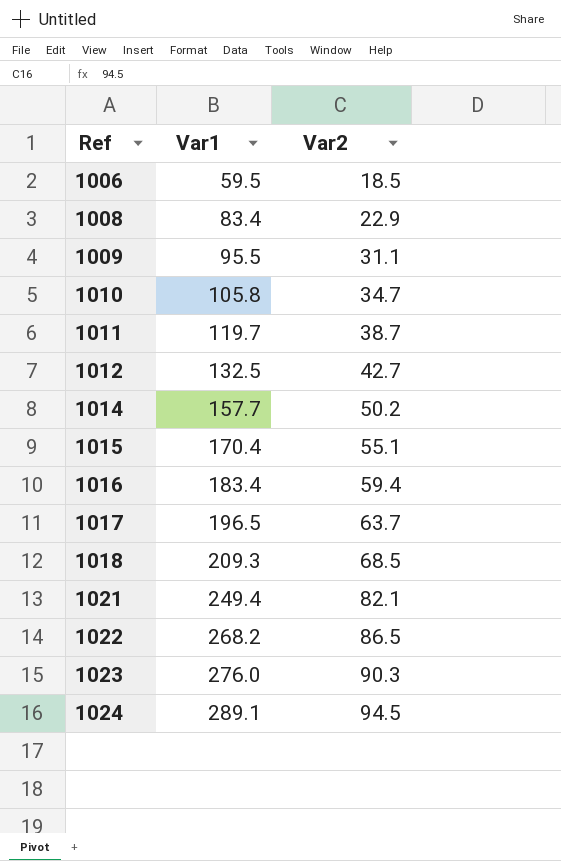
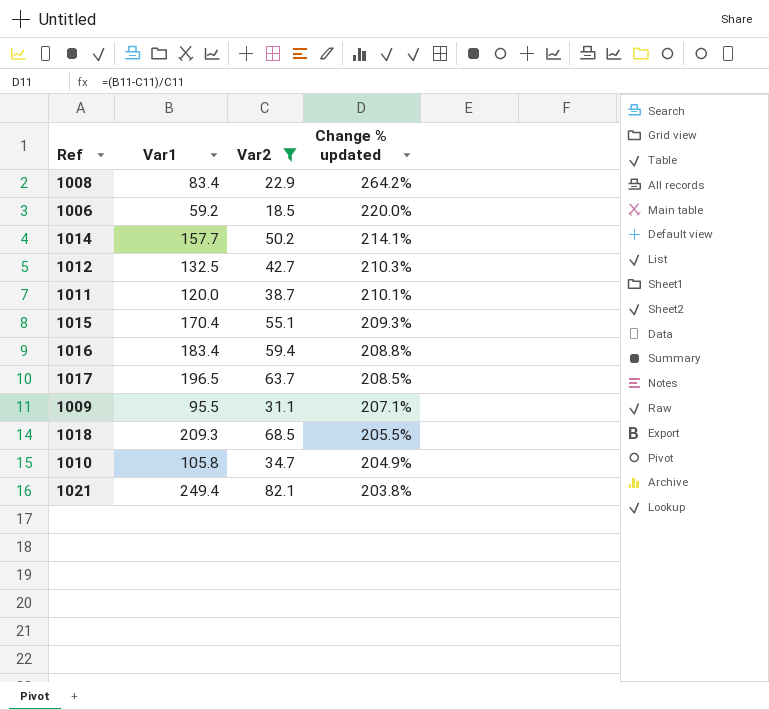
filter: none -> Var2 <= 82.1
row order: Ref ascending -> Change % updated descending
column Change % updated | formula: none -> ([Var1] - [Var2]) / [Var2]
1006 | Var1: 59.5 -> 59.2
1011 | Var1: 119.7 -> 120.0

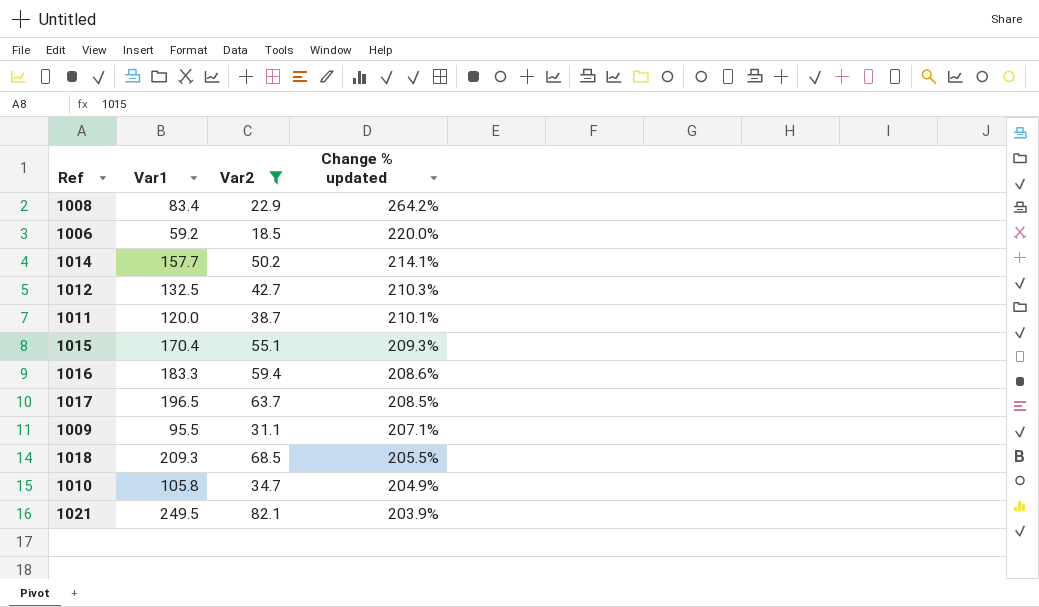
1016 | Var1: 183.4 -> 183.3
1016 | Change % updated: 208.8% -> 208.6%
1021 | Var1: 249.4 -> 249.5
1021 | Change % updated: 203.8% -> 203.9%

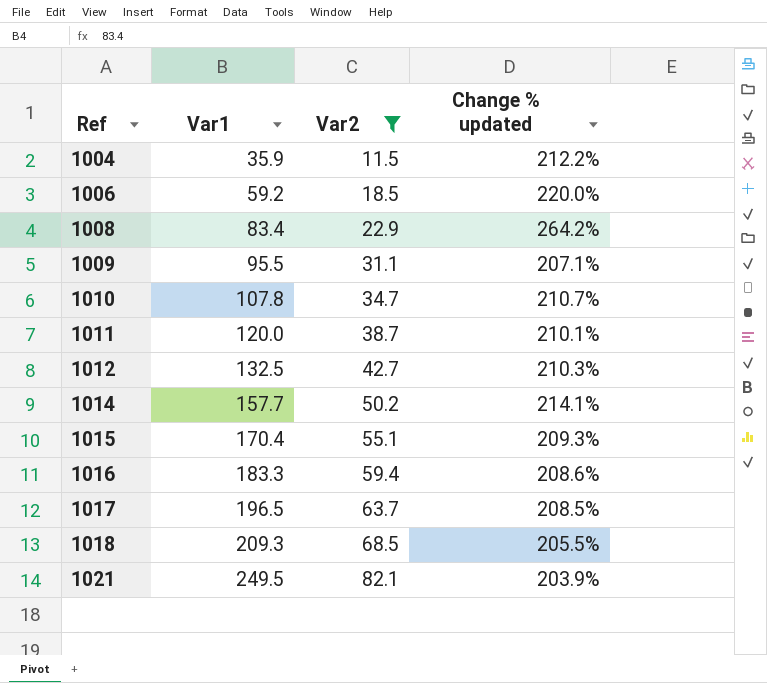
row order: Change % updated descending -> Ref ascending
row 1004: none -> 35.9 | 11.5 | 212.2%
1010 | Var1: 105.8 -> 107.8
1010 | Change % updated: 204.9% -> 210.7%

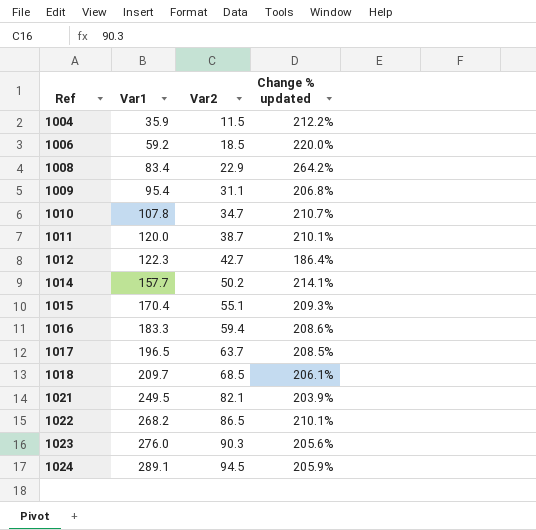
filter: Var2 <= 82.1 -> none
1009 | Var1: 95.5 -> 95.4
1009 | Change % updated: 207.1% -> 206.8%
1012 | Var1: 132.5 -> 122.3
1012 | Change % updated: 210.3% -> 186.4%
1018 | Var1: 209.3 -> 209.7
1018 | Change % updated: 205.5% -> 206.1%

